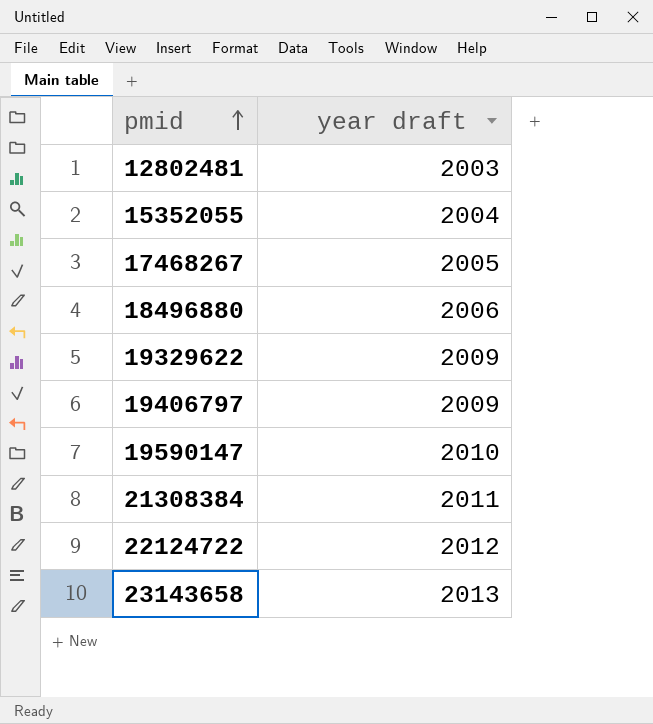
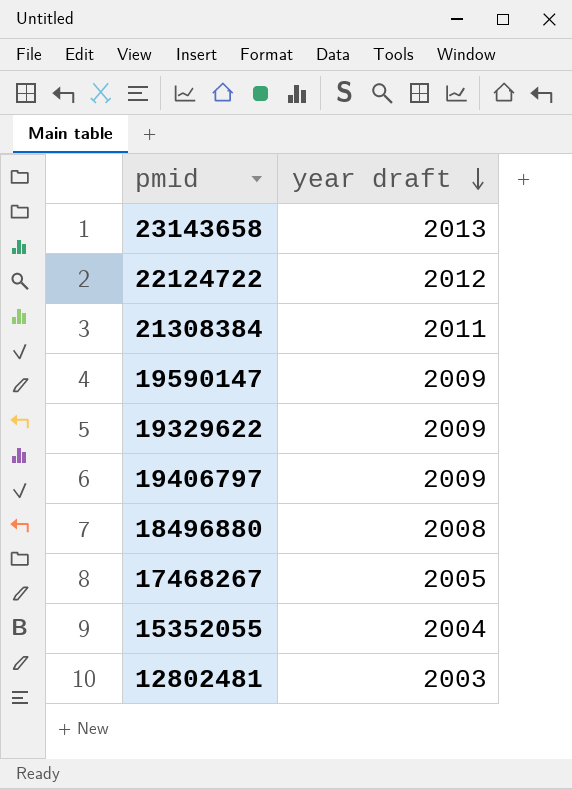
row order: pmid ascending -> year draft descending
19590147 | year draft: 2010 -> 2009
18496880 | year draft: 2006 -> 2008

